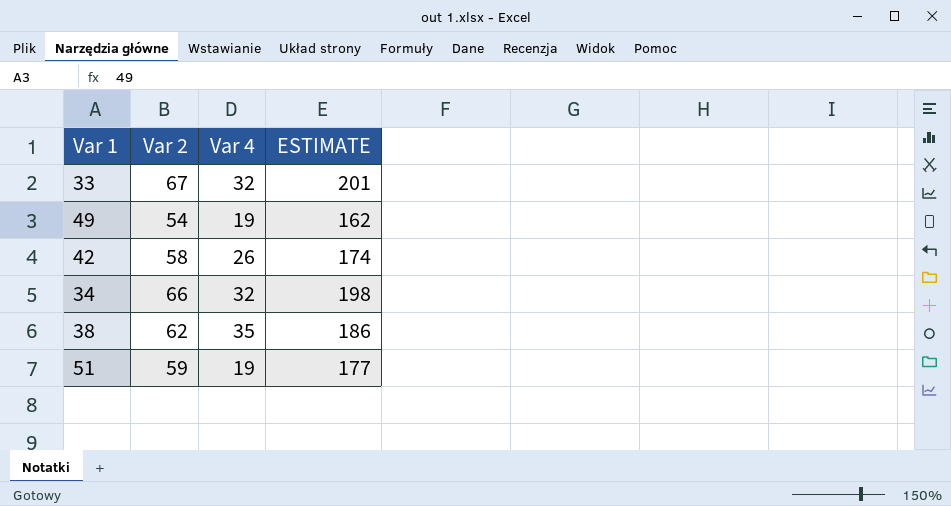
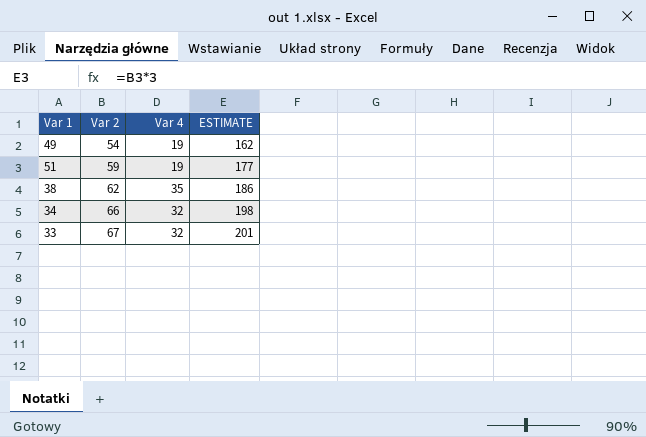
row order: none -> Var 2 ascending
row 42: 58 | 26 | 174 -> none

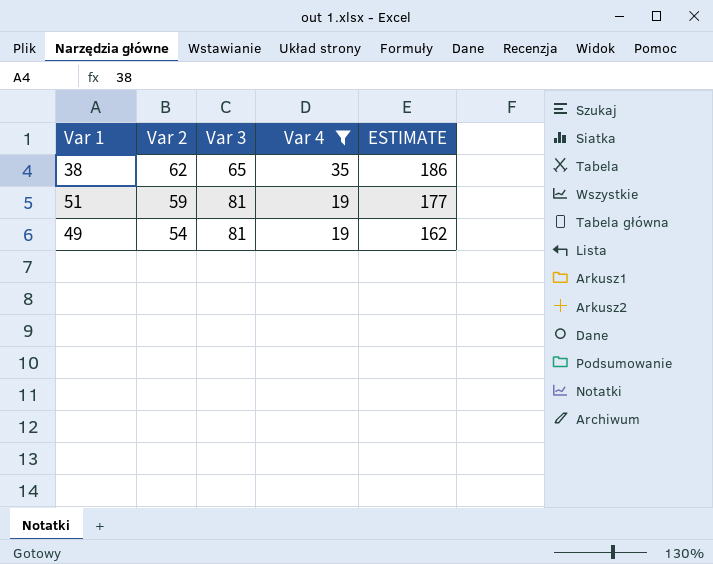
filter: none -> Var 4 != 32
row order: Var 2 ascending -> Var 2 descending
column Var 3 | position: none -> 3

